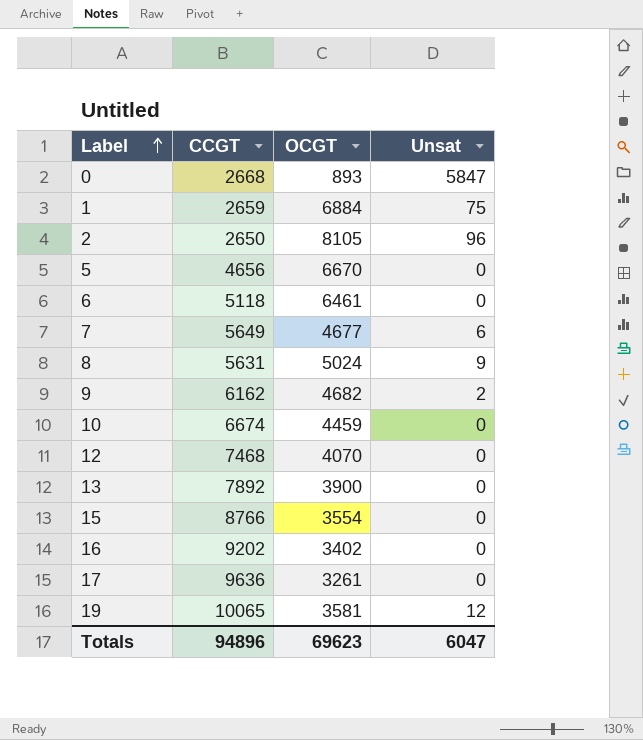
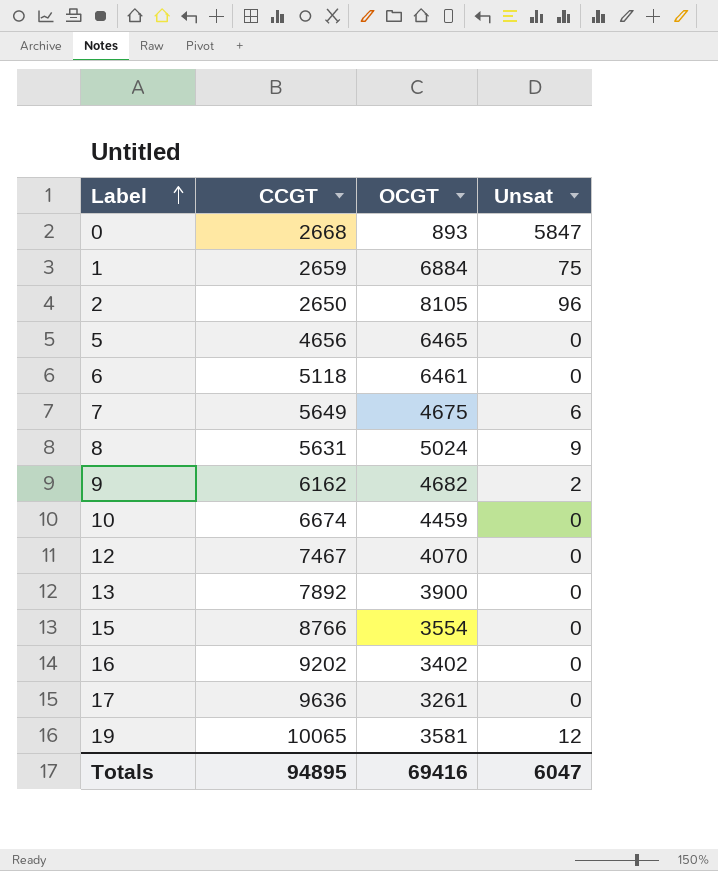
5 | OCGT: 6670 -> 6465
7 | OCGT: 4677 -> 4675
12 | CCGT: 7468 -> 7467
Totals | CCGT: 94896 -> 94895
Totals | OCGT: 69623 -> 69416

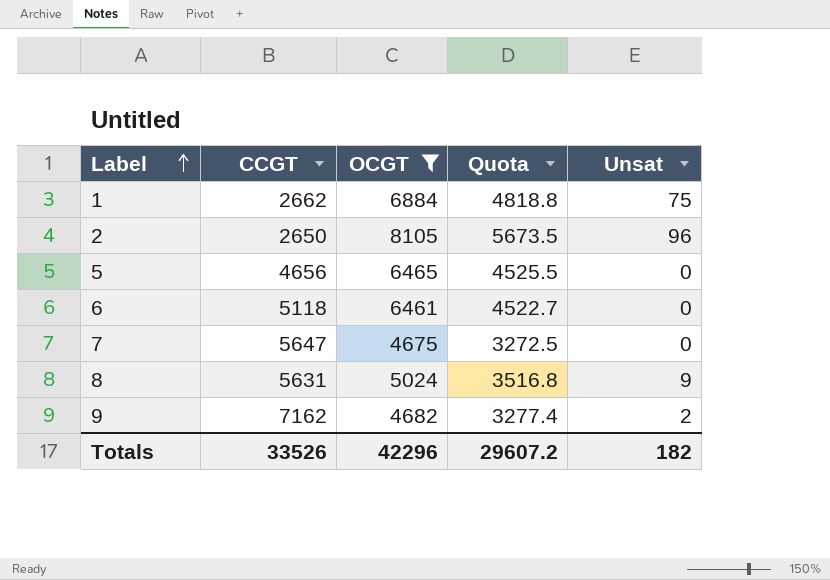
filter: none -> OCGT >= 4675
column Quota | formula: none -> [OCGT] * 0.7
1 | CCGT: 2659 -> 2662
7 | CCGT: 5649 -> 5647
7 | Unsat: 6 -> 0
9 | CCGT: 6162 -> 7162
Totals | CCGT: 94895 -> 33526
Totals | OCGT: 69416 -> 42296
Totals | Unsat: 6047 -> 182

